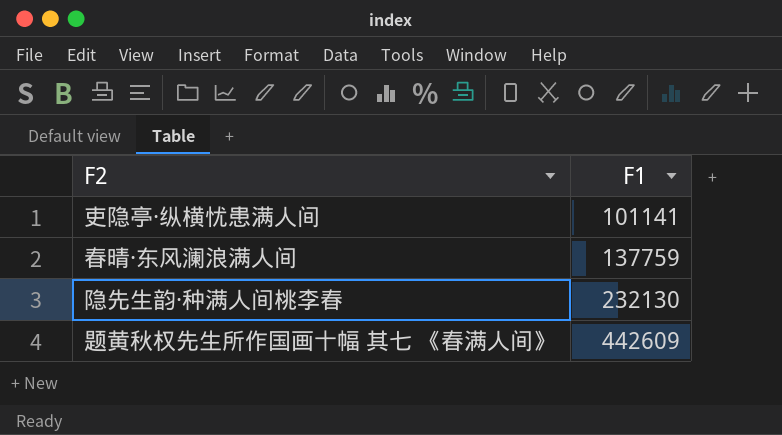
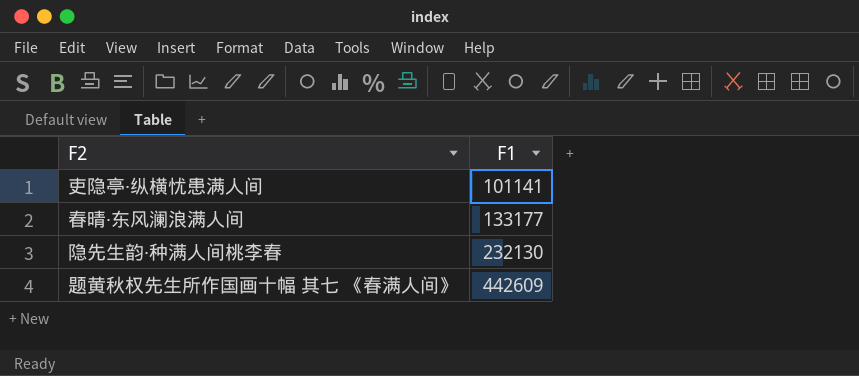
春晴·东风澜浪满人间 | F1: 137759 -> 133177

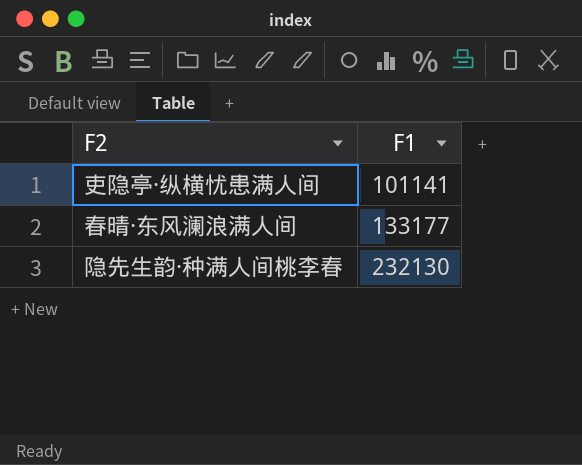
row 题黄秋权先生所作国画十幅 其七 《春满人间》: 442609 -> none

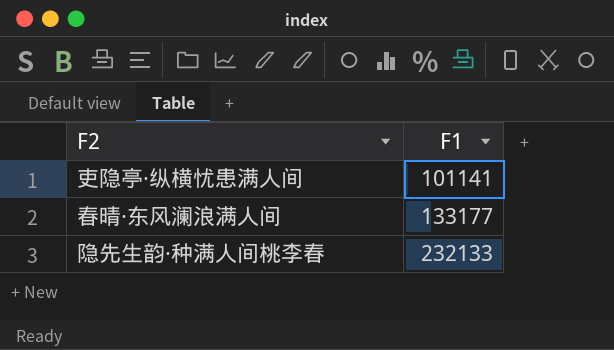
隐先生韵·种满人间桃李春 | F1: 232130 -> 232133

